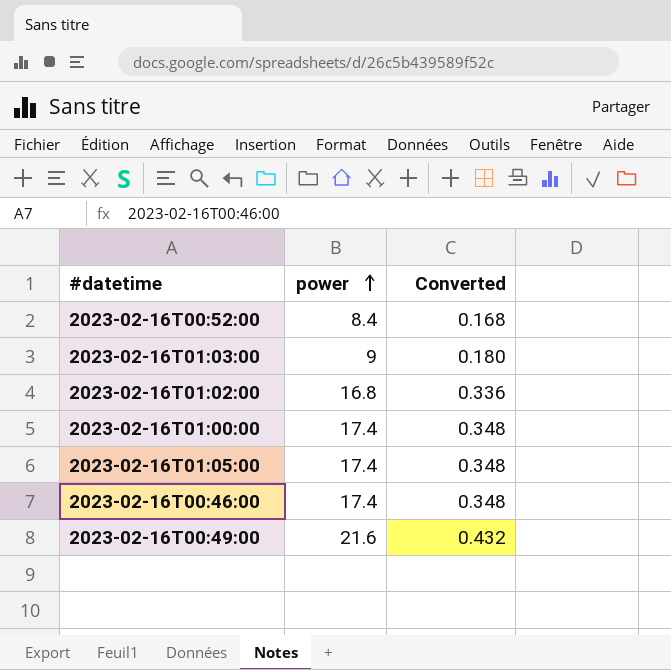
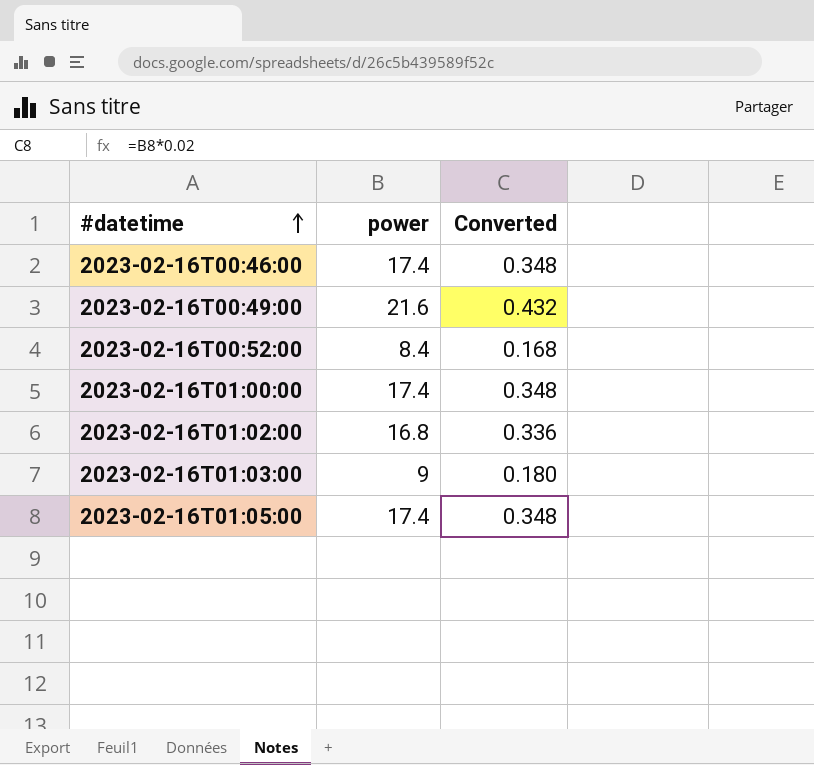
row order: power ascending -> #datetime ascending

